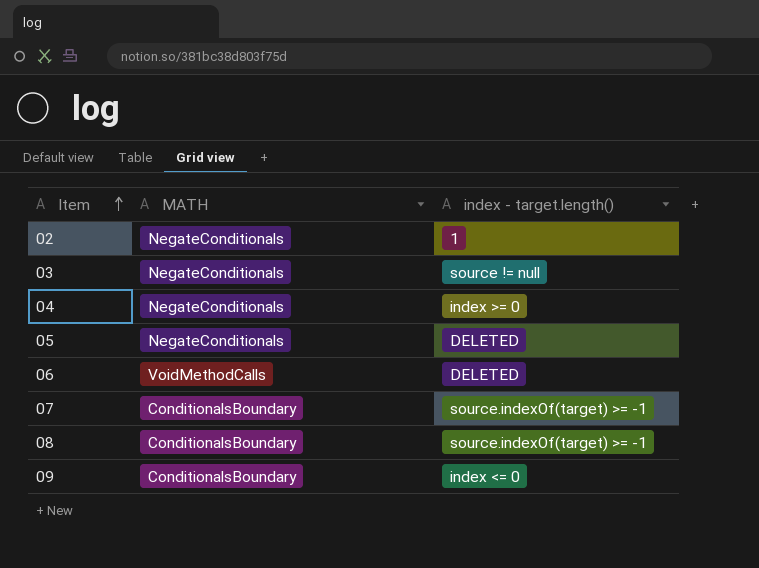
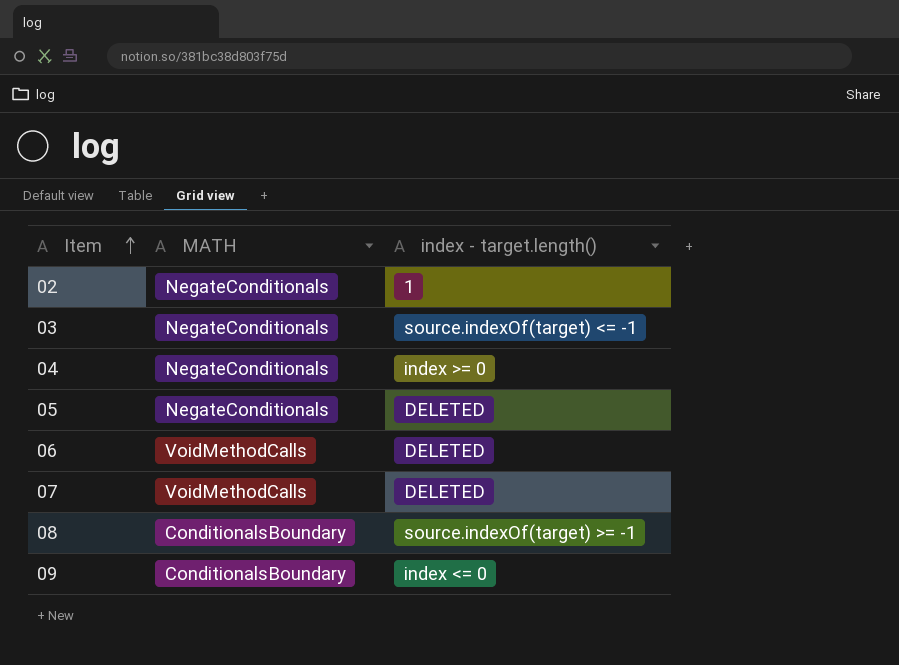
03 | index - target.length(): source != null -> source.indexOf(target) <= -1
07 | MATH: ConditionalsBoundary -> VoidMethodCalls
07 | index - target.length(): source.indexOf(target) >= -1 -> DELETED

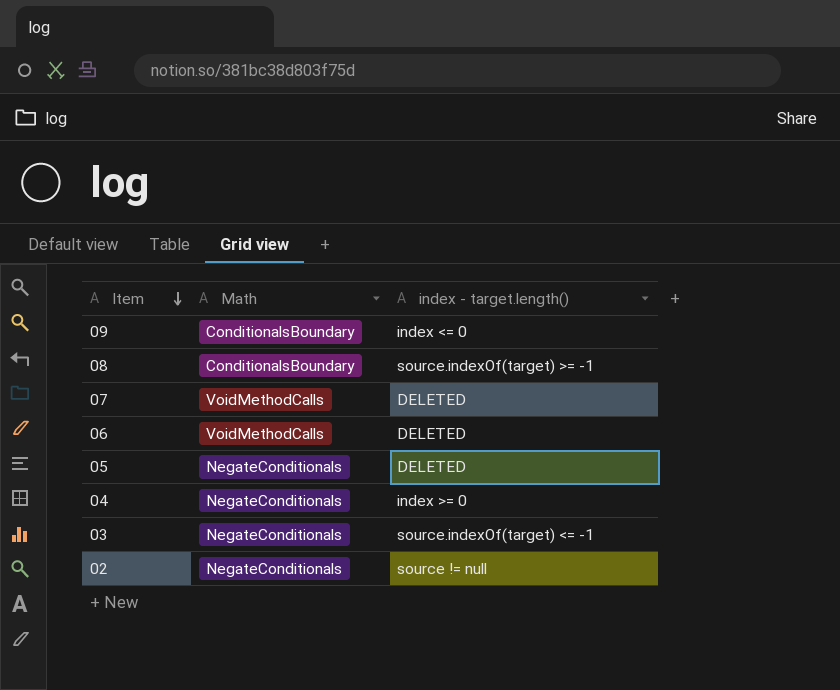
row order: Item ascending -> Item descending
column name: MATH -> Math
02 | index - target.length(): 1 -> source != null

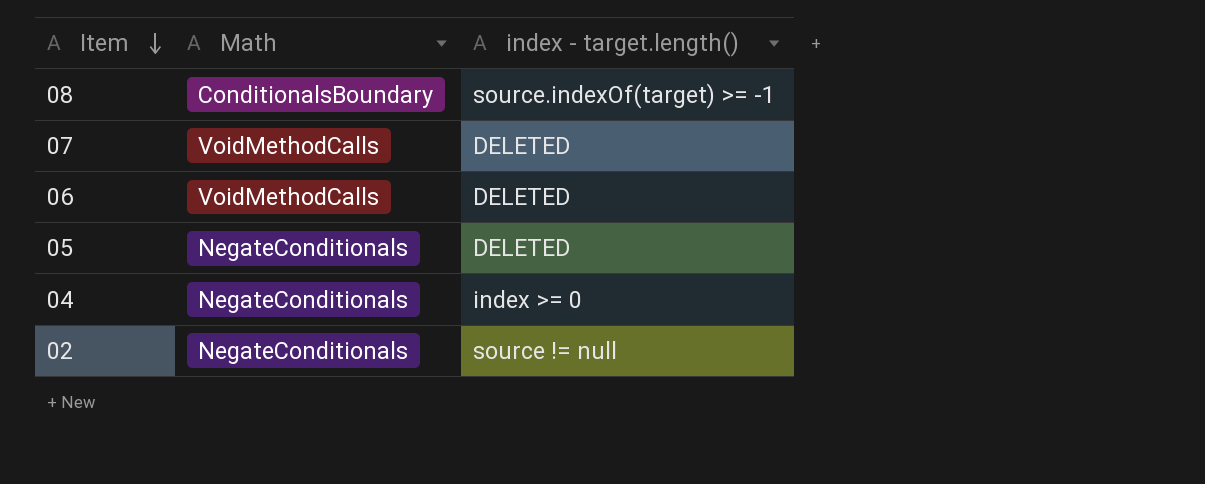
row 09: ConditionalsBoundary | index <= 0 -> none
row 03: NegateConditionals | source.indexOf(target) <= -1 -> none

